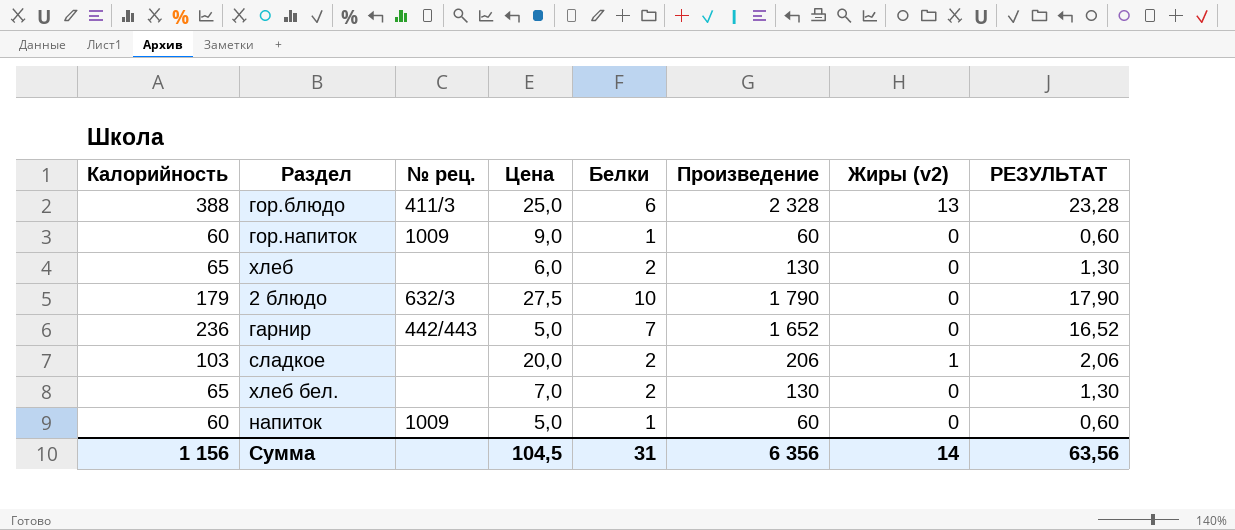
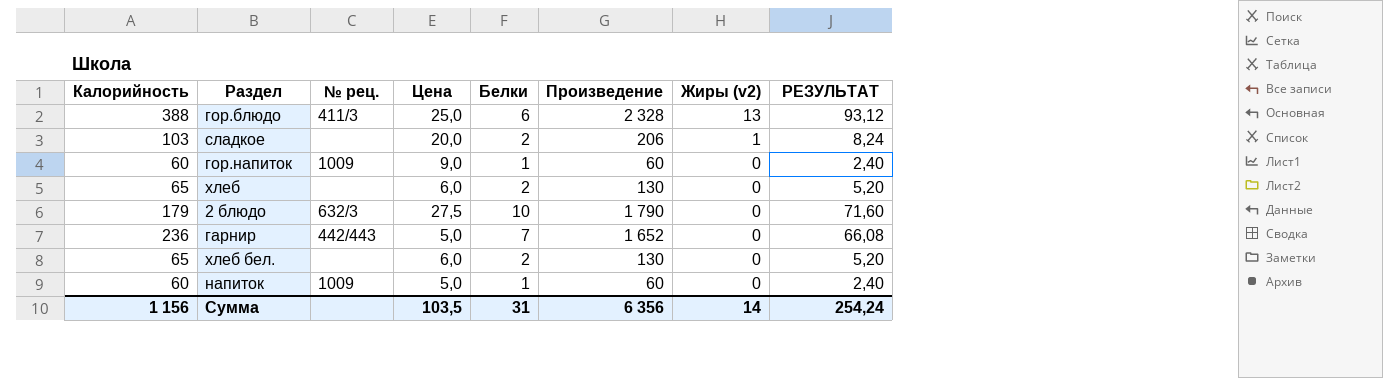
row order: none -> Жиры (v2) descending
column РЕЗУЛЬТАТ | formula: [Произведение] * 0,01 -> [Произведение] * 0,04
хлеб бел. | Цена: 7,0 -> 6,0
Сумма | Цена: 104,5 -> 103,5
Сумма | РЕЗУЛЬТАТ: 63,56 -> 254,24

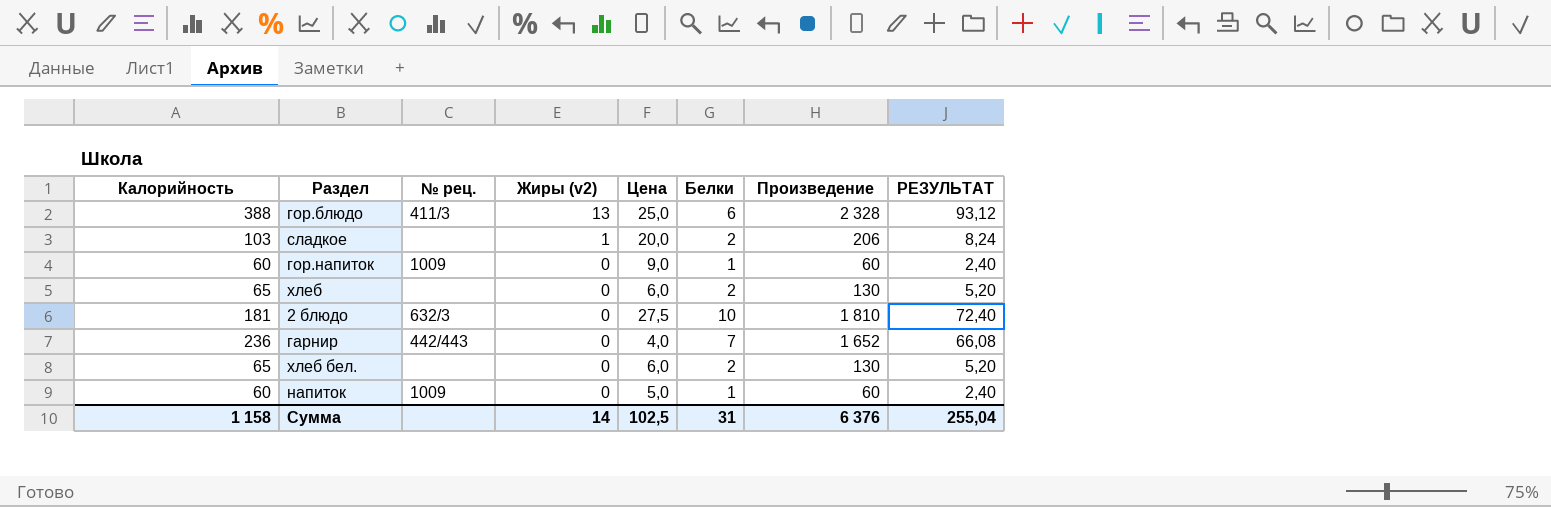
column Жиры (v2) | position: 7 -> 4
2 блюдо | Калорийность: 179 -> 181
2 блюдо | Произведение: 1 790 -> 1 810
2 блюдо | РЕЗУЛЬТАТ: 71,60 -> 72,40
гарнир | Цена: 5,0 -> 4,0
Сумма | Калорийность: 1 156 -> 1 158
Сумма | Цена: 103,5 -> 102,5
Сумма | Произведение: 6 356 -> 6 376
Сумма | РЕЗУЛЬТАТ: 254,24 -> 255,04

